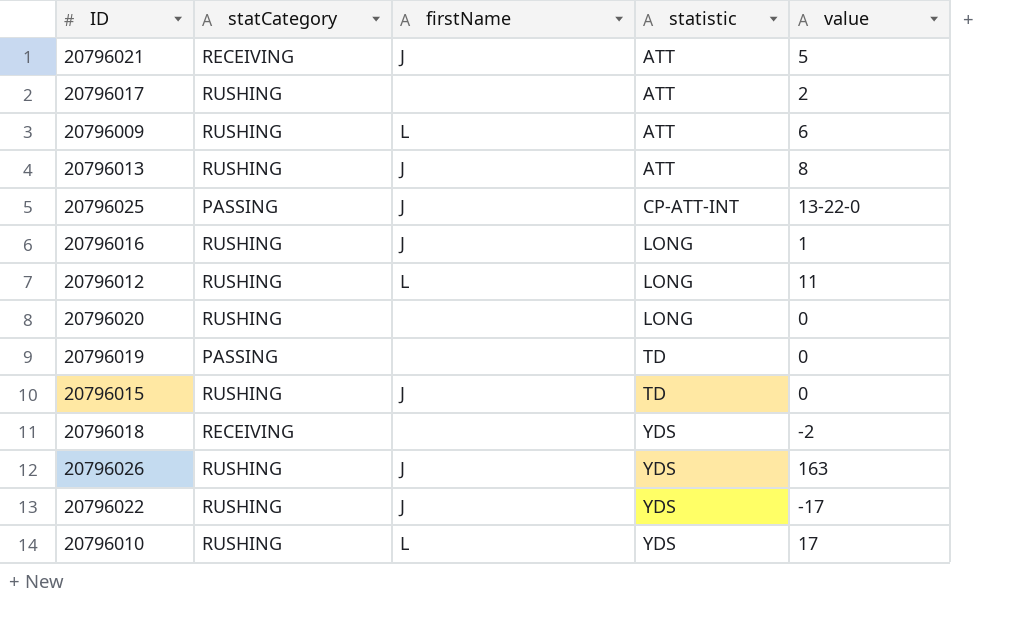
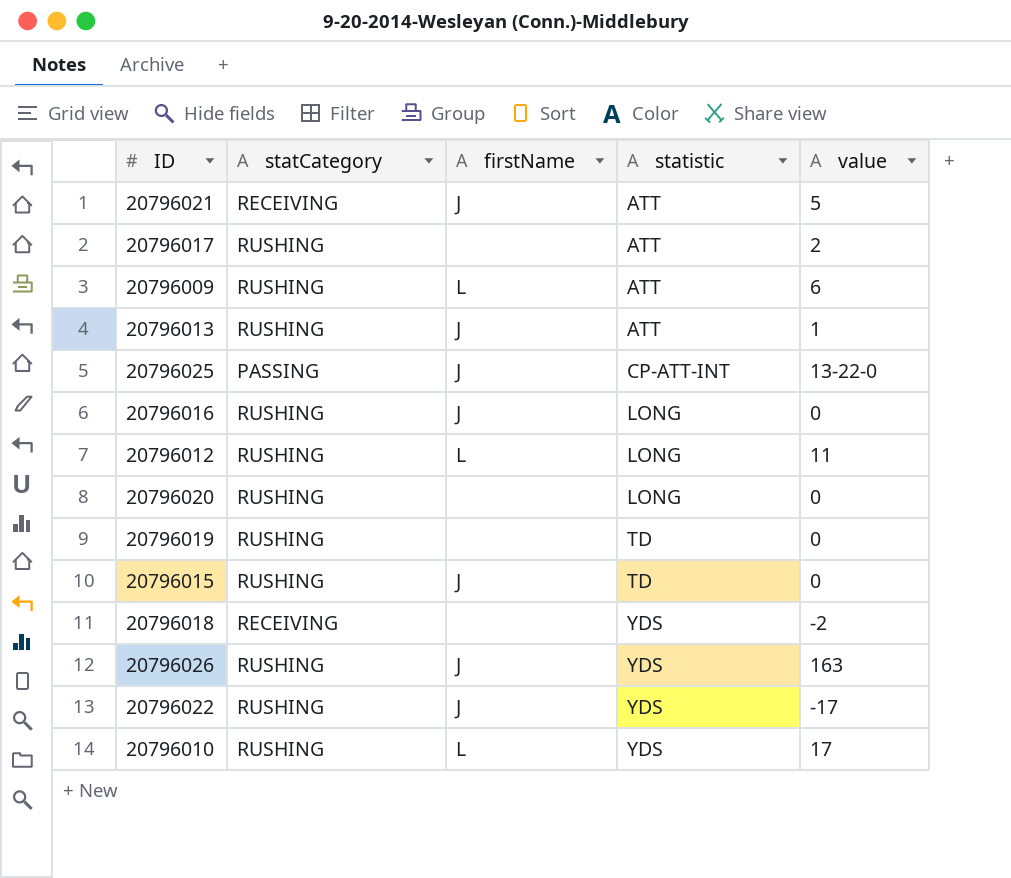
20796013 | value: 8 -> 1
20796016 | value: 1 -> 0
20796019 | statCategory: PASSING -> RUSHING

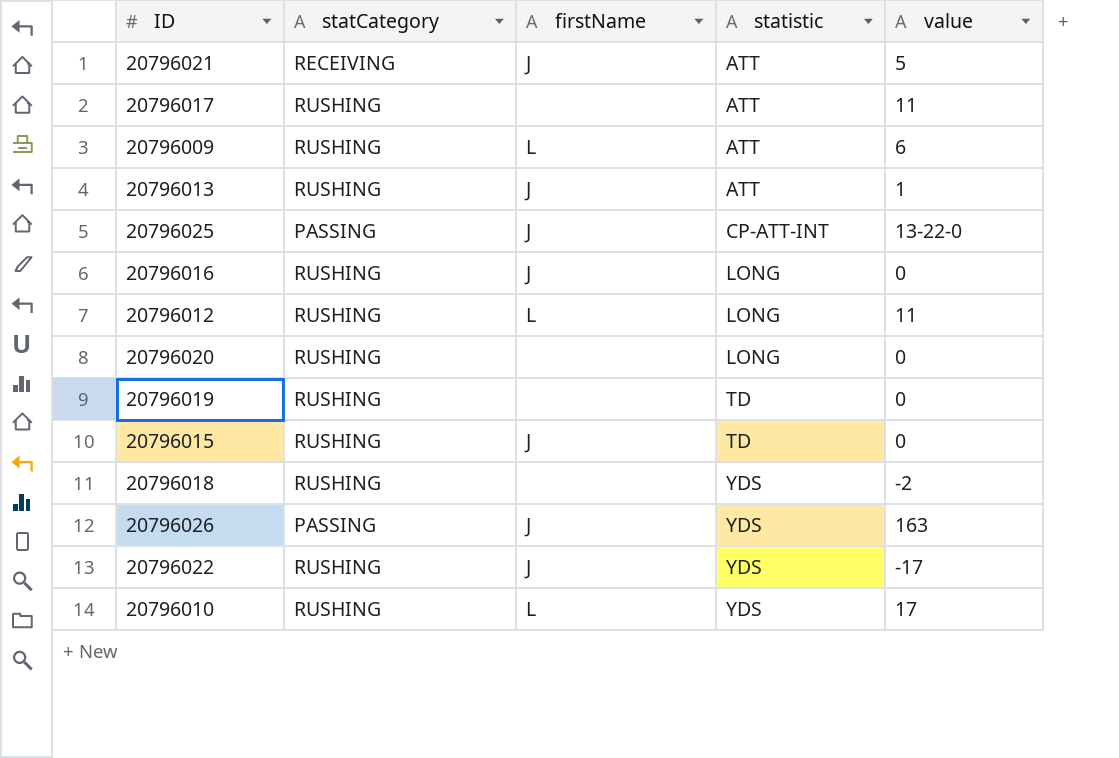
20796017 | value: 2 -> 11
20796018 | statCategory: RECEIVING -> RUSHING
20796026 | statCategory: RUSHING -> PASSING

